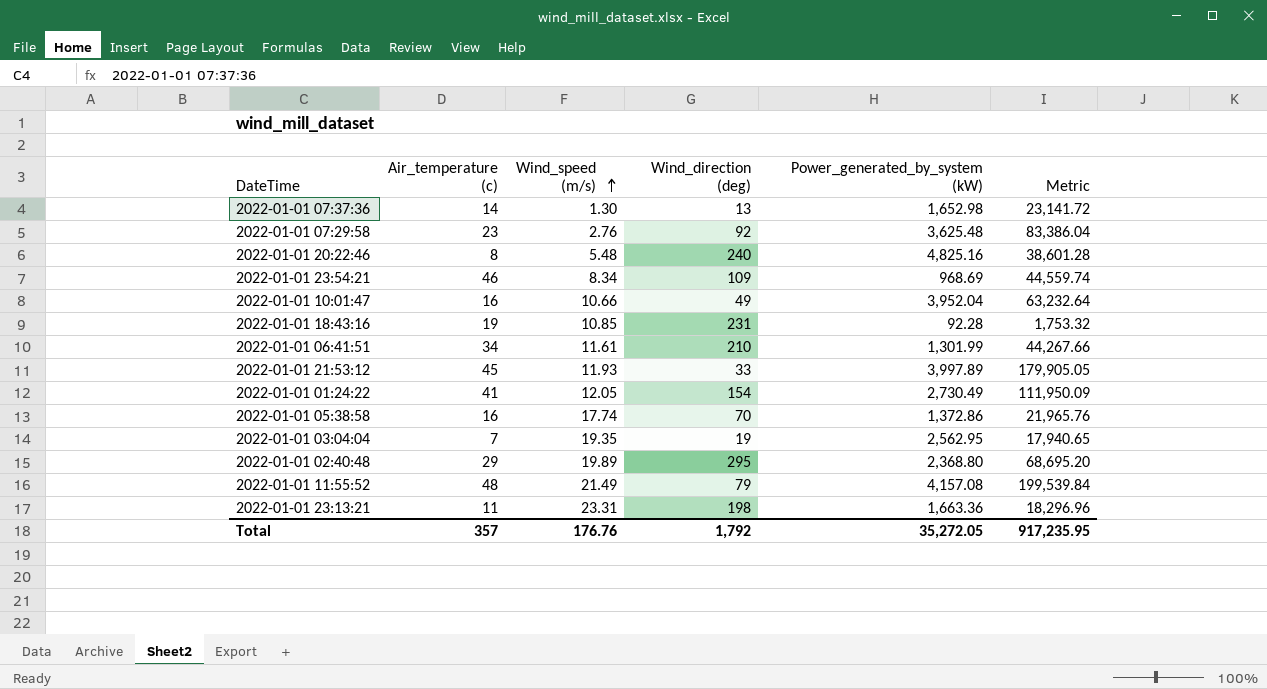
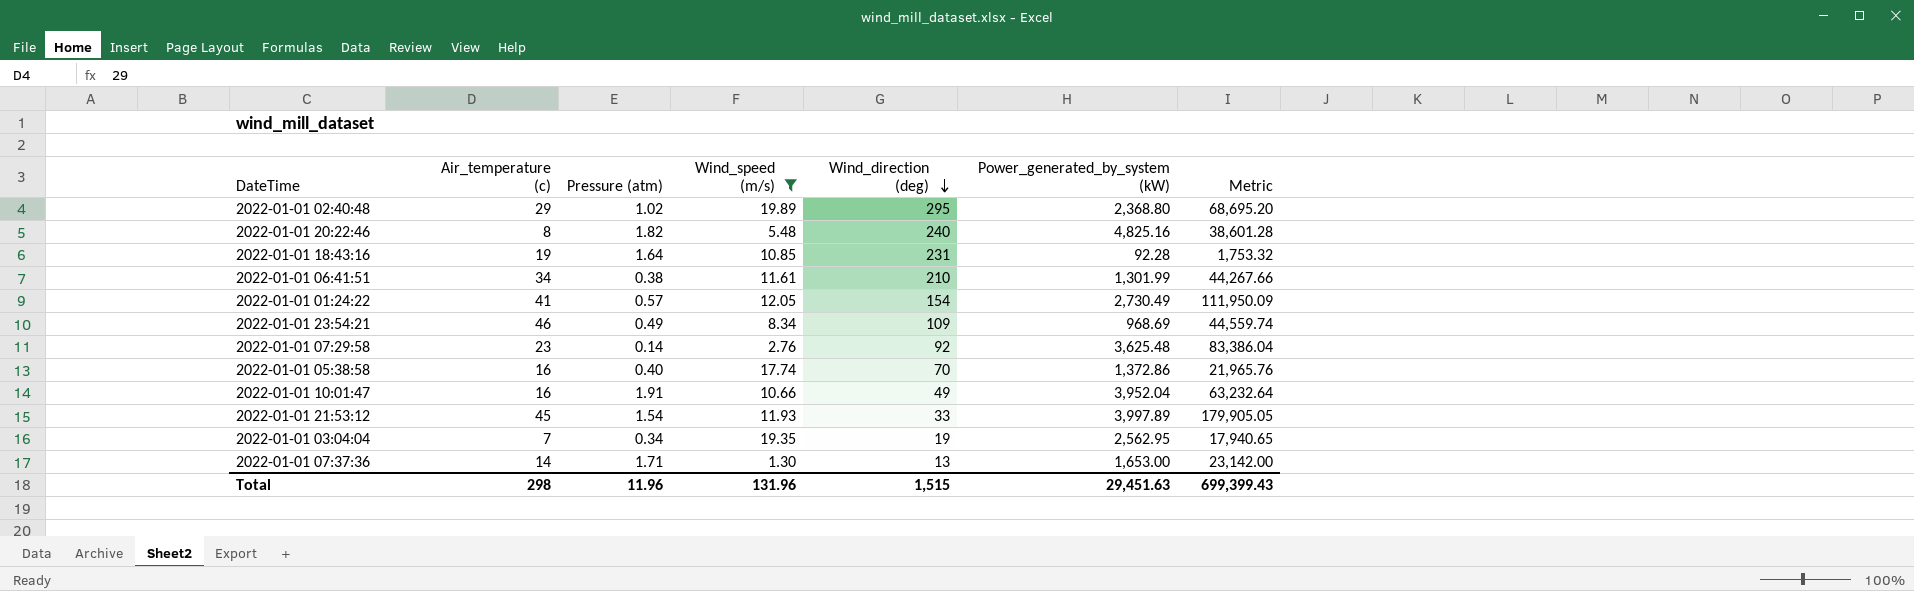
filter: none -> Wind_speed (m/s) <= 19.89
row order: Wind_speed (m/s) ascending -> Wind_direction (deg) descending
column Pressure (atm) | position: none -> 3
2022-01-01 07:37:36 | Power_generated_by_system (kW): 1,652.98 -> 1,653.00
2022-01-01 07:37:36 | Metric: 23,141.72 -> 23,142.00
Total | Air_temperature (c): 357 -> 298
Total | Wind_speed (m/s): 176.76 -> 131.96
Total | Wind_direction (deg): 1,792 -> 1,515
Total | Power_generated_by_system (kW): 35,272.05 -> 29,451.63
Total | Metric: 917,235.95 -> 699,399.43

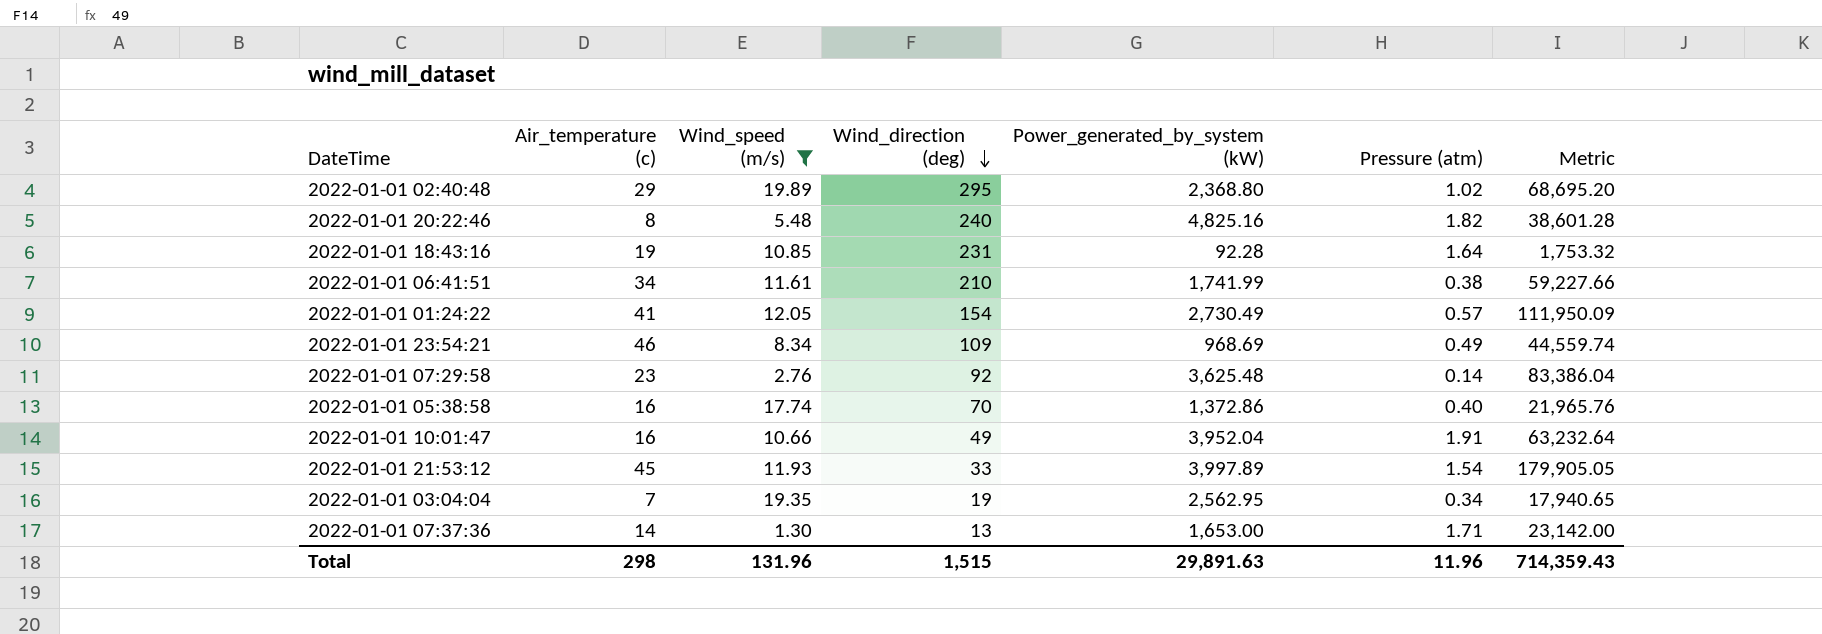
column Pressure (atm) | position: 3 -> 6
2022-01-01 06:41:51 | Power_generated_by_system (kW): 1,301.99 -> 1,741.99
2022-01-01 06:41:51 | Metric: 44,267.66 -> 59,227.66
Total | Power_generated_by_system (kW): 29,451.63 -> 29,891.63
Total | Metric: 699,399.43 -> 714,359.43

